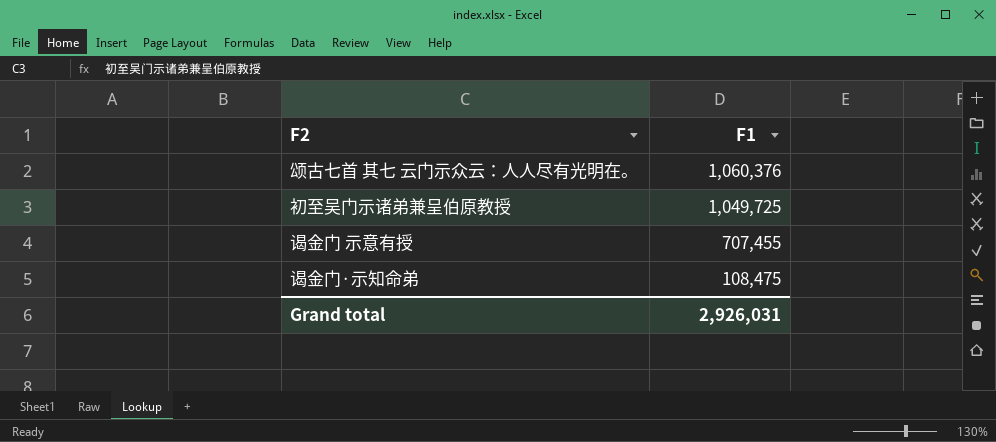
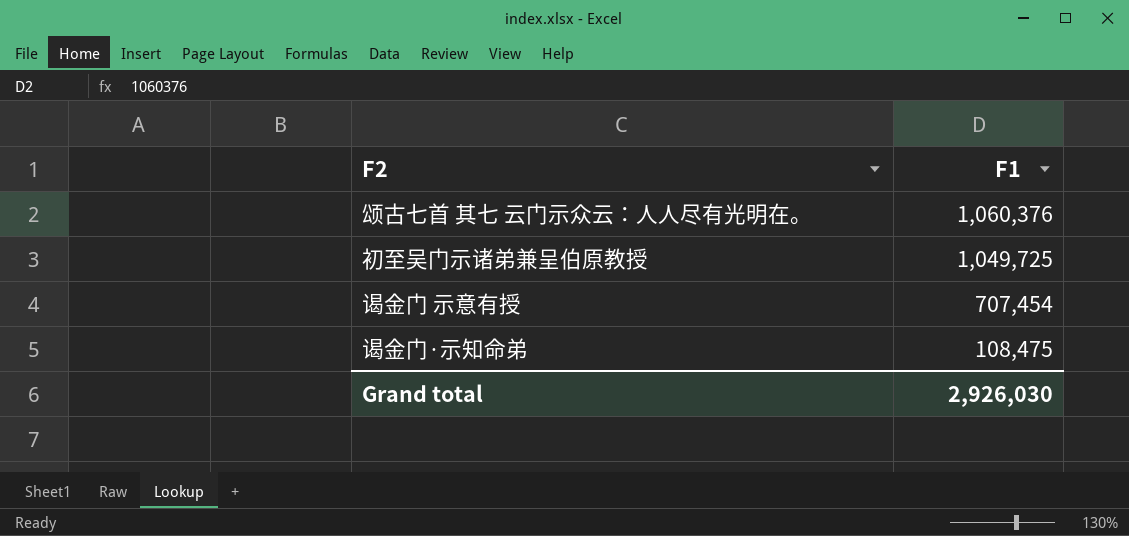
谒金门 示意有授 | F1: 707,455 -> 707,454
Grand total | F1: 2,926,031 -> 2,926,030

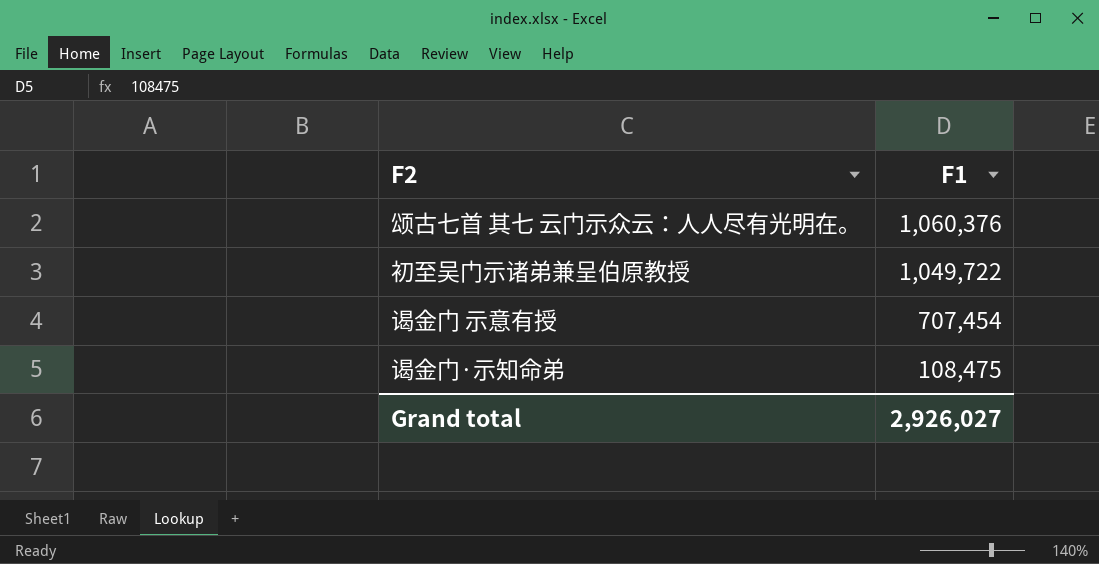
初至吴门示诸弟兼呈伯原教授 | F1: 1,049,725 -> 1,049,722
Grand total | F1: 2,926,030 -> 2,926,027

